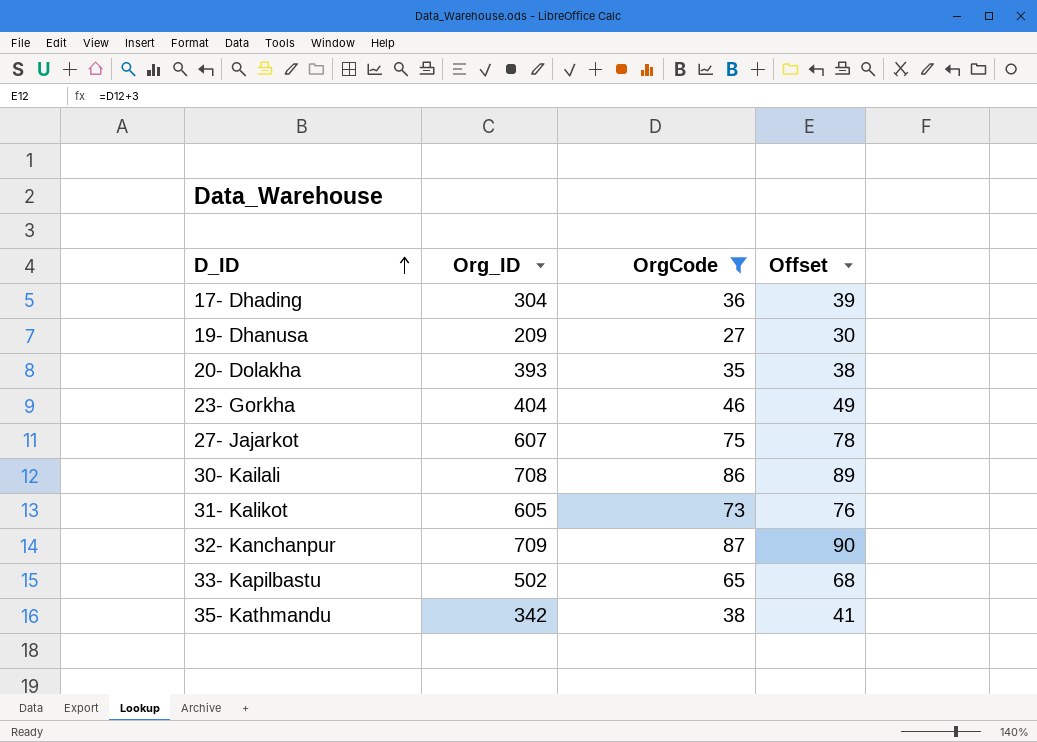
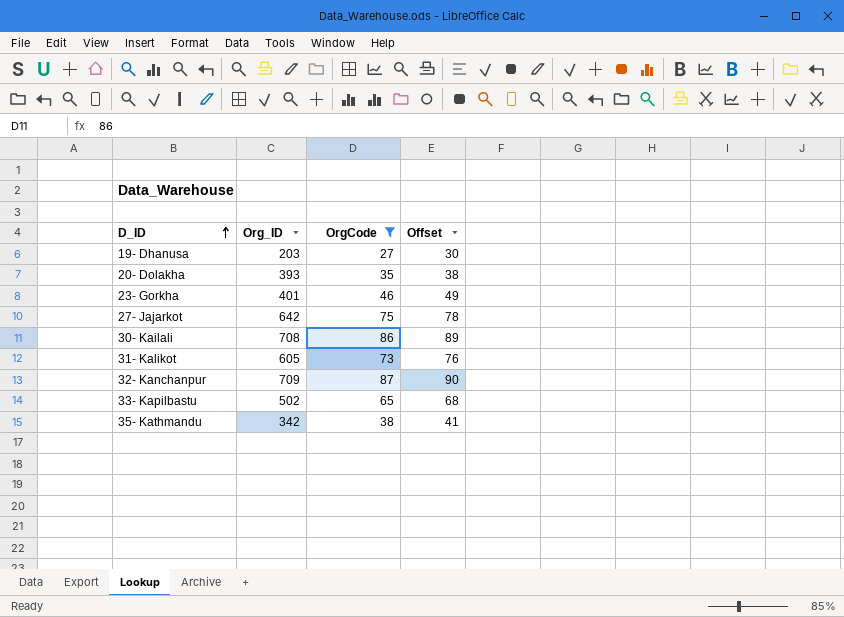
row 17- Dhading: 304 | 36 | 39 -> none
19- Dhanusa | Org_ID: 209 -> 203
23- Gorkha | Org_ID: 404 -> 401
27- Jajarkot | Org_ID: 607 -> 642

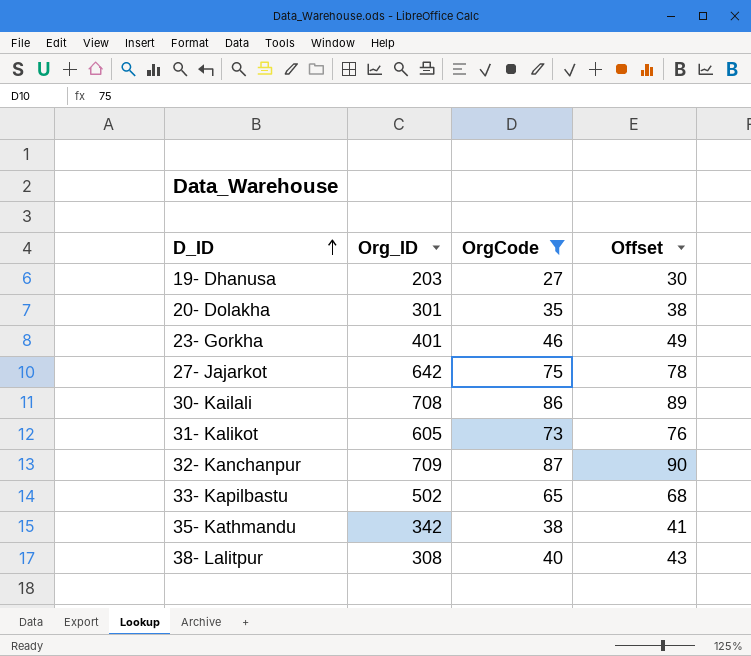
20- Dolakha | Org_ID: 393 -> 301
row 38- Lalitpur: none -> 308 | 40 | 43

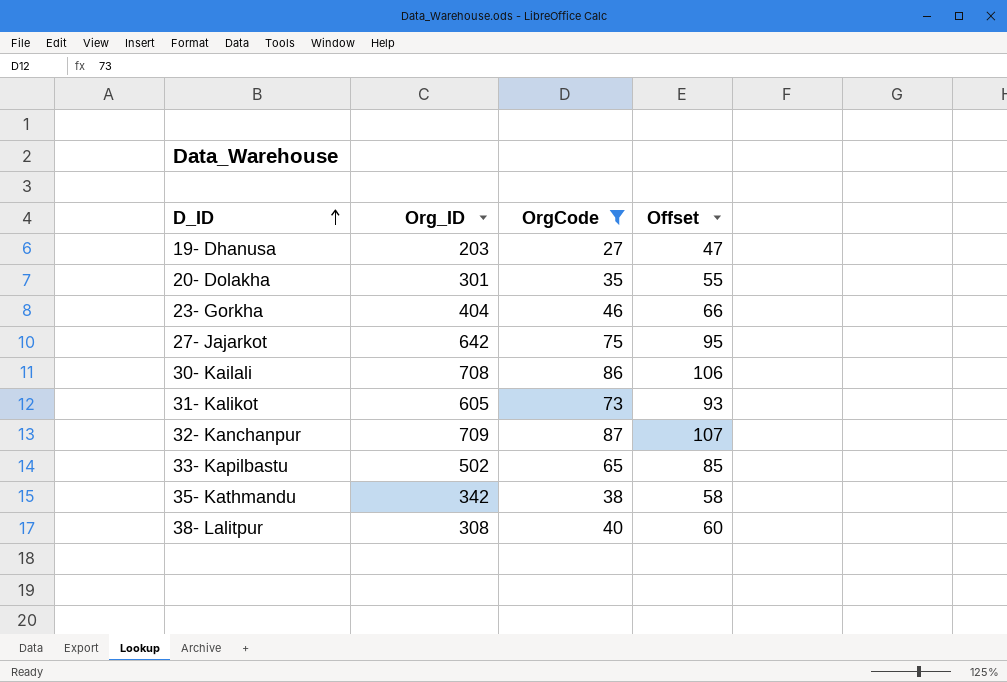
column Offset | formula: [OrgCode] + 3 -> [OrgCode] + 20
23- Gorkha | Org_ID: 401 -> 404

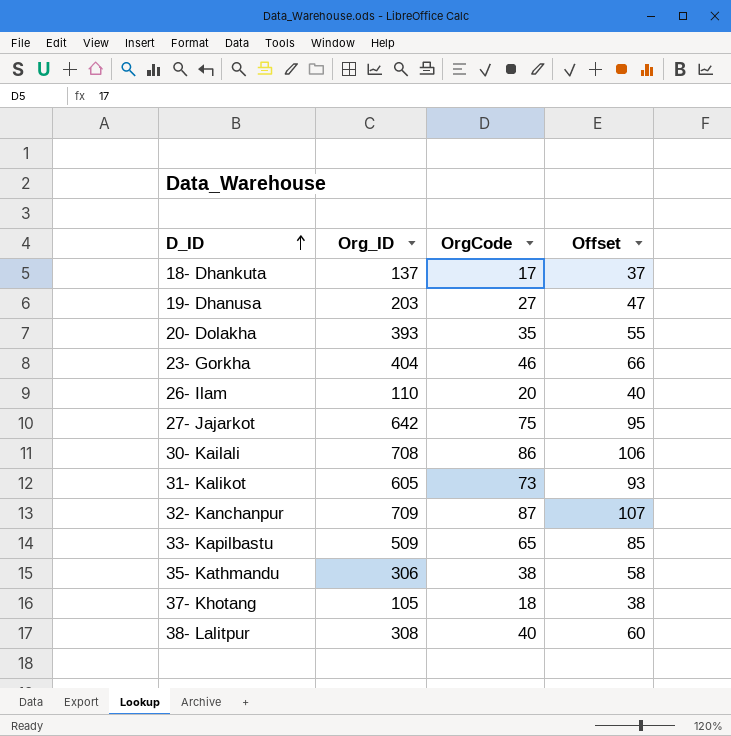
filter: OrgCode >= 27 -> none
20- Dolakha | Org_ID: 301 -> 393
33- Kapilbastu | Org_ID: 502 -> 509
35- Kathmandu | Org_ID: 342 -> 306

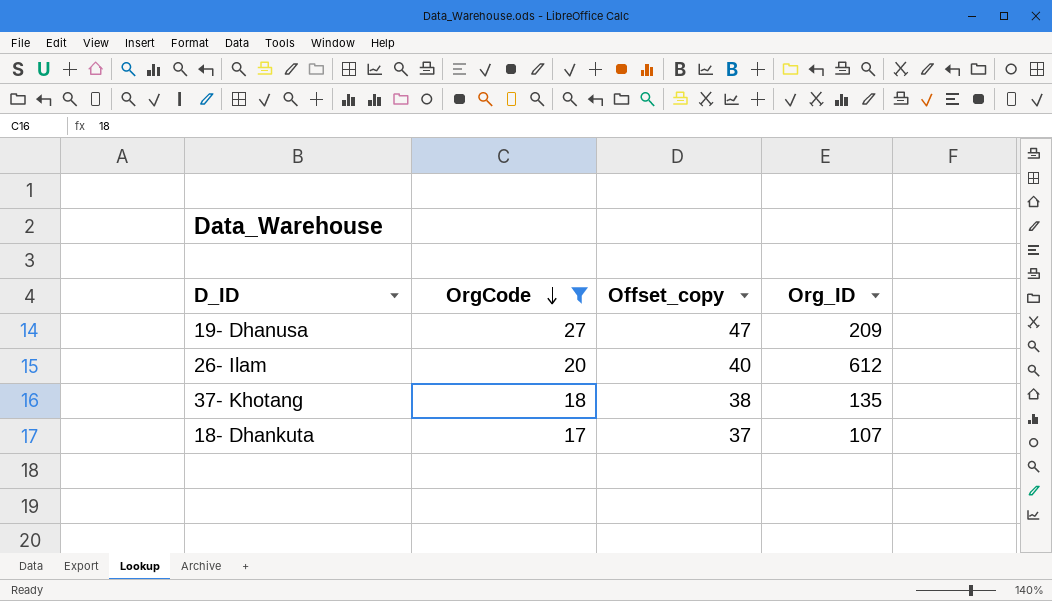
filter: none -> OrgCode <= 27
row order: D_ID ascending -> OrgCode descending
column name: Offset -> Offset_copy
column Org_ID | position: 2 -> 4
19- Dhanusa | Org_ID: 203 -> 209
26- Ilam | Org_ID: 110 -> 612
37- Khotang | Org_ID: 105 -> 135
18- Dhankuta | Org_ID: 137 -> 107

